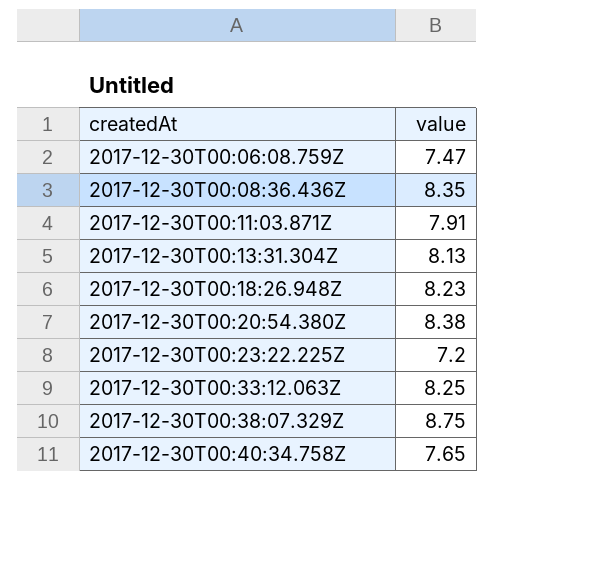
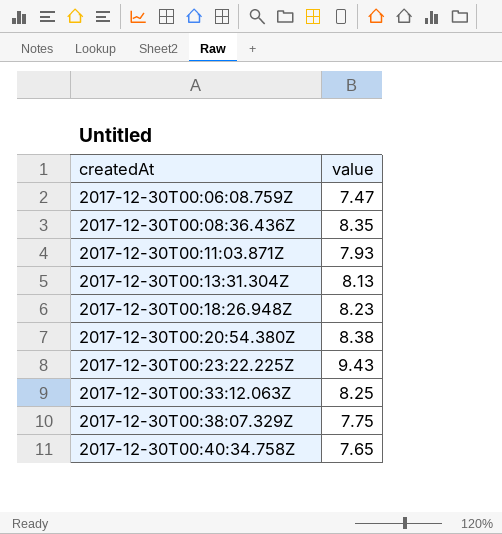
2017-12-30T00:11:03.871Z | value: 7.91 -> 7.93
2017-12-30T00:23:22.225Z | value: 7.2 -> 9.43
2017-12-30T00:38:07.329Z | value: 8.75 -> 7.75

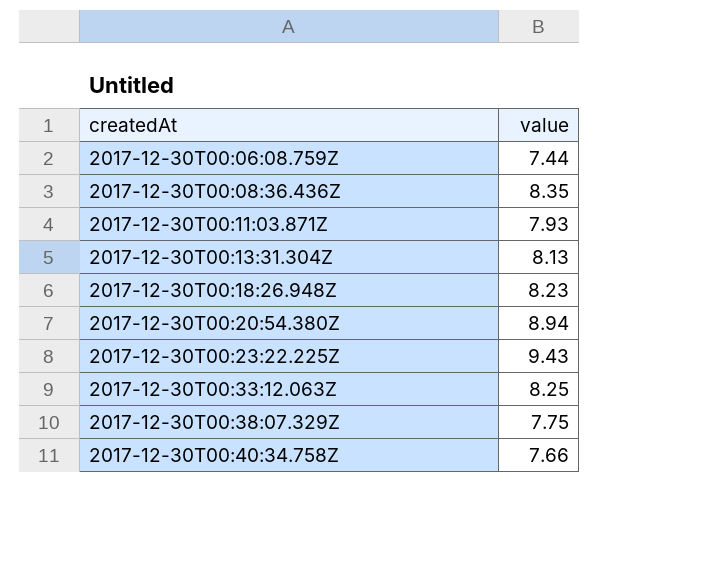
2017-12-30T00:06:08.759Z | value: 7.47 -> 7.44
2017-12-30T00:20:54.380Z | value: 8.38 -> 8.94
2017-12-30T00:40:34.758Z | value: 7.65 -> 7.66

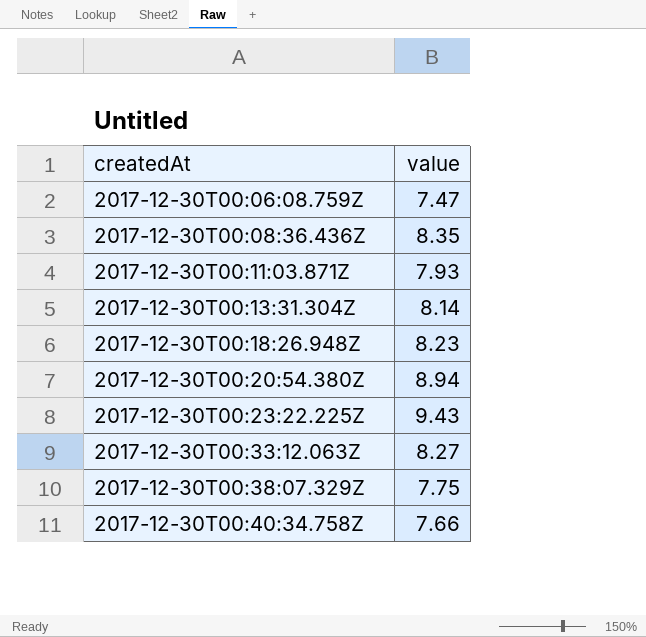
2017-12-30T00:06:08.759Z | value: 7.44 -> 7.47
2017-12-30T00:13:31.304Z | value: 8.13 -> 8.14
2017-12-30T00:33:12.063Z | value: 8.25 -> 8.27

